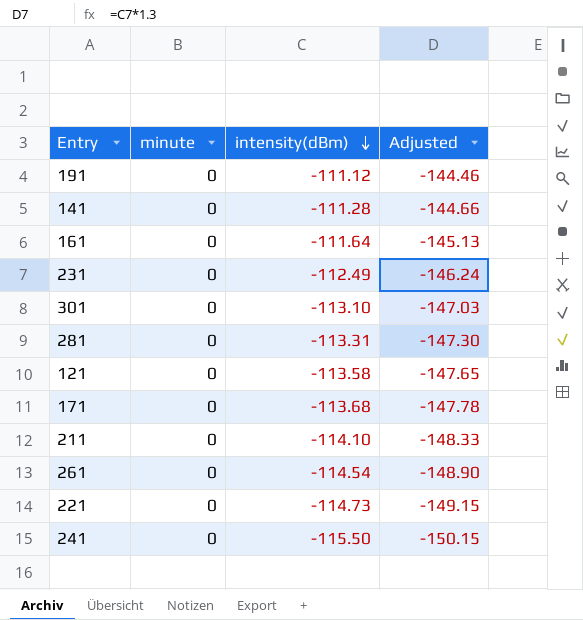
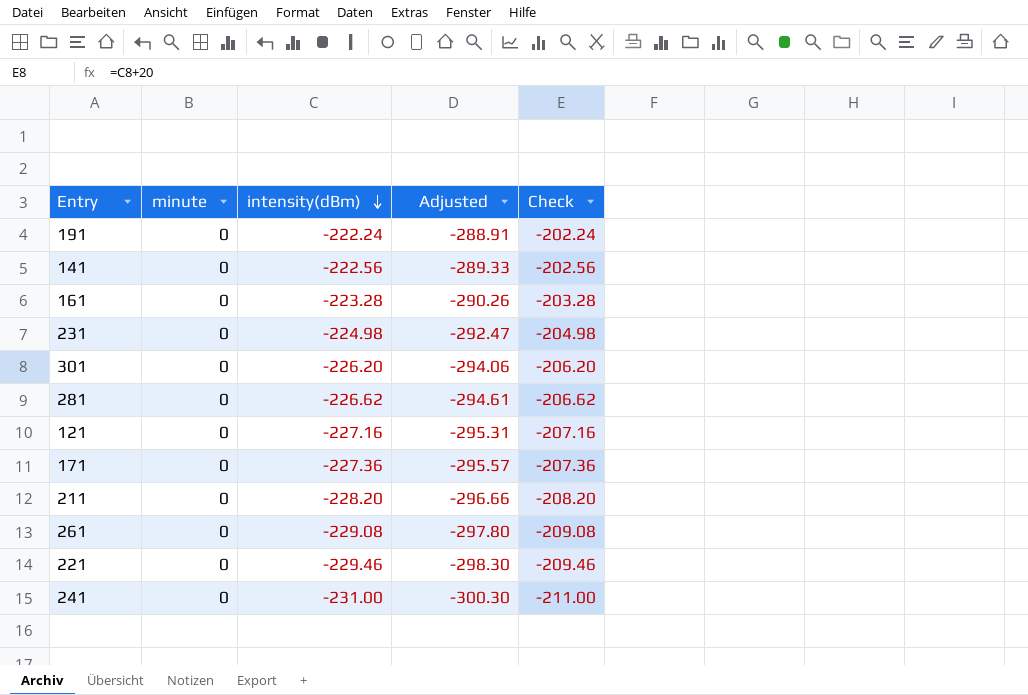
column Check | formula: none -> [intensity(dBm)] + 20
191 | intensity(dBm): -111.12 -> -222.24
191 | Adjusted: -144.46 -> -288.91
141 | intensity(dBm): -111.28 -> -222.56
141 | Adjusted: -144.66 -> -289.33
161 | intensity(dBm): -111.64 -> -223.28
161 | Adjusted: -145.13 -> -290.26
231 | intensity(dBm): -112.49 -> -224.98
231 | Adjusted: -146.24 -> -292.47
301 | intensity(dBm): -113.10 -> -226.20
301 | Adjusted: -147.03 -> -294.06
281 | intensity(dBm): -113.31 -> -226.62
281 | Adjusted: -147.30 -> -294.61
121 | intensity(dBm): -113.58 -> -227.16
121 | Adjusted: -147.65 -> -295.31
171 | intensity(dBm): -113.68 -> -227.36
171 | Adjusted: -147.78 -> -295.57
211 | intensity(dBm): -114.10 -> -228.20
211 | Adjusted: -148.33 -> -296.66
261 | intensity(dBm): -114.54 -> -229.08
261 | Adjusted: -148.90 -> -297.80
221 | intensity(dBm): -114.73 -> -229.46
221 | Adjusted: -149.15 -> -298.30
241 | intensity(dBm): -115.50 -> -231.00
241 | Adjusted: -150.15 -> -300.30

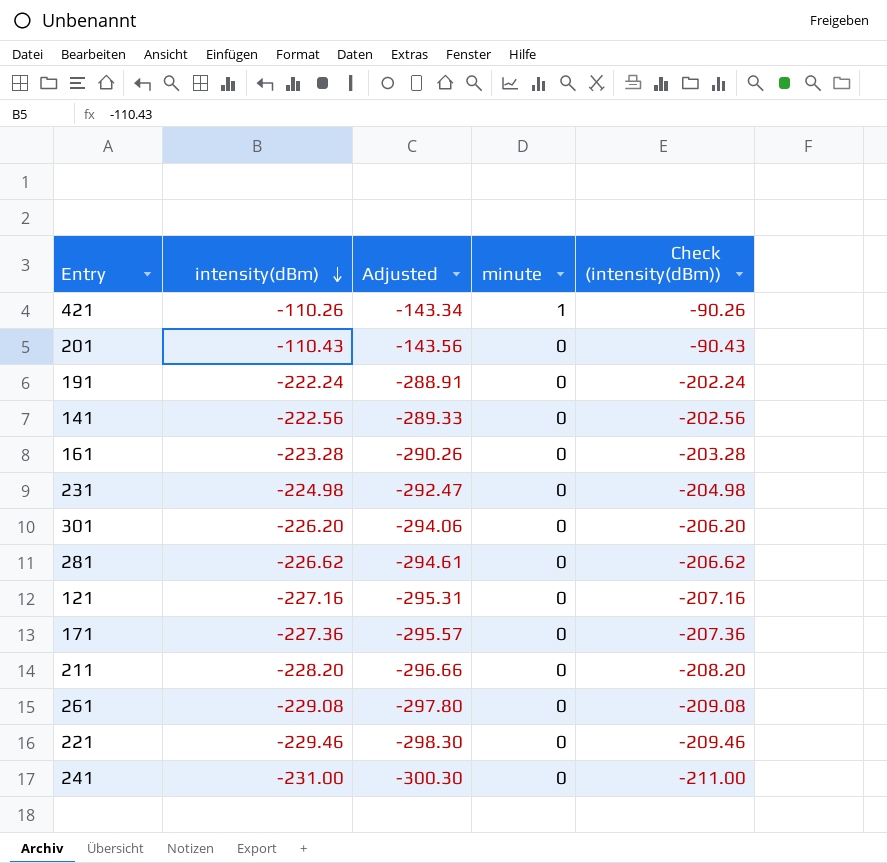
column minute | position: 2 -> 4
column name: Check -> Check (intensity(dBm))
row 421: none -> -110.26 | -143.34 | 1 | -90.26
row 201: none -> -110.43 | -143.56 | 0 | -90.43

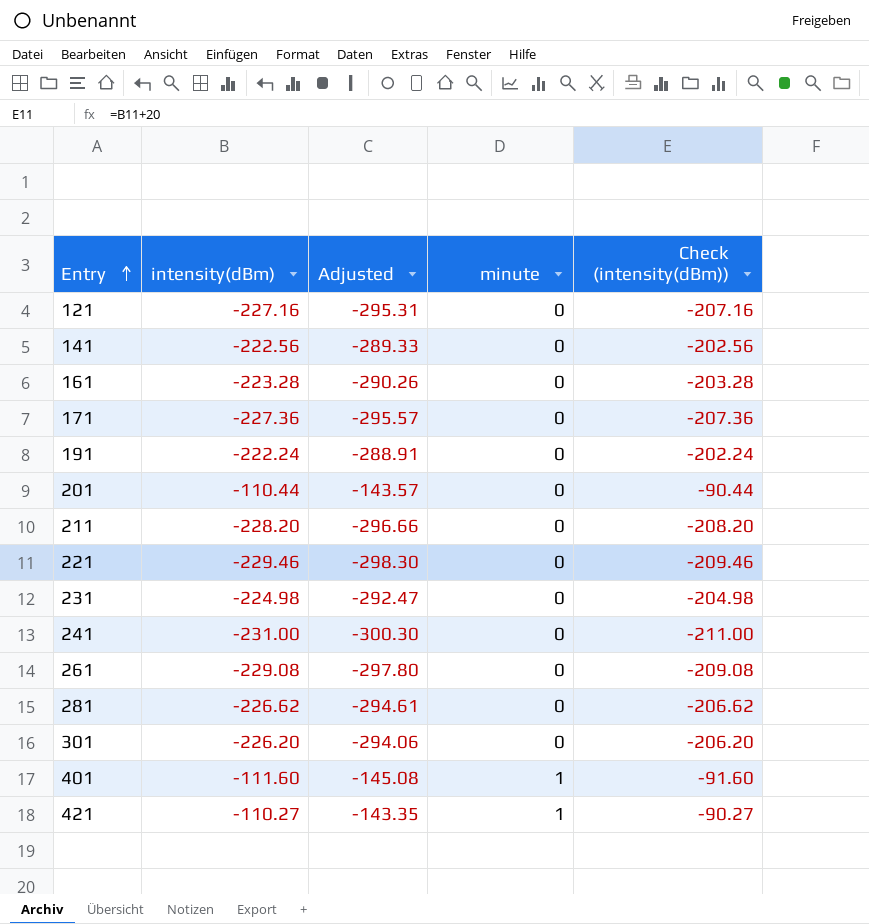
row order: intensity(dBm) descending -> Entry ascending
201 | intensity(dBm): -110.43 -> -110.44
201 | Adjusted: -143.56 -> -143.57
201 | Check (intensity(dBm)): -90.43 -> -90.44
row 401: none -> -111.60 | -145.08 | 1 | -91.60
421 | intensity(dBm): -110.26 -> -110.27
421 | Adjusted: -143.34 -> -143.35
421 | Check (intensity(dBm)): -90.26 -> -90.27

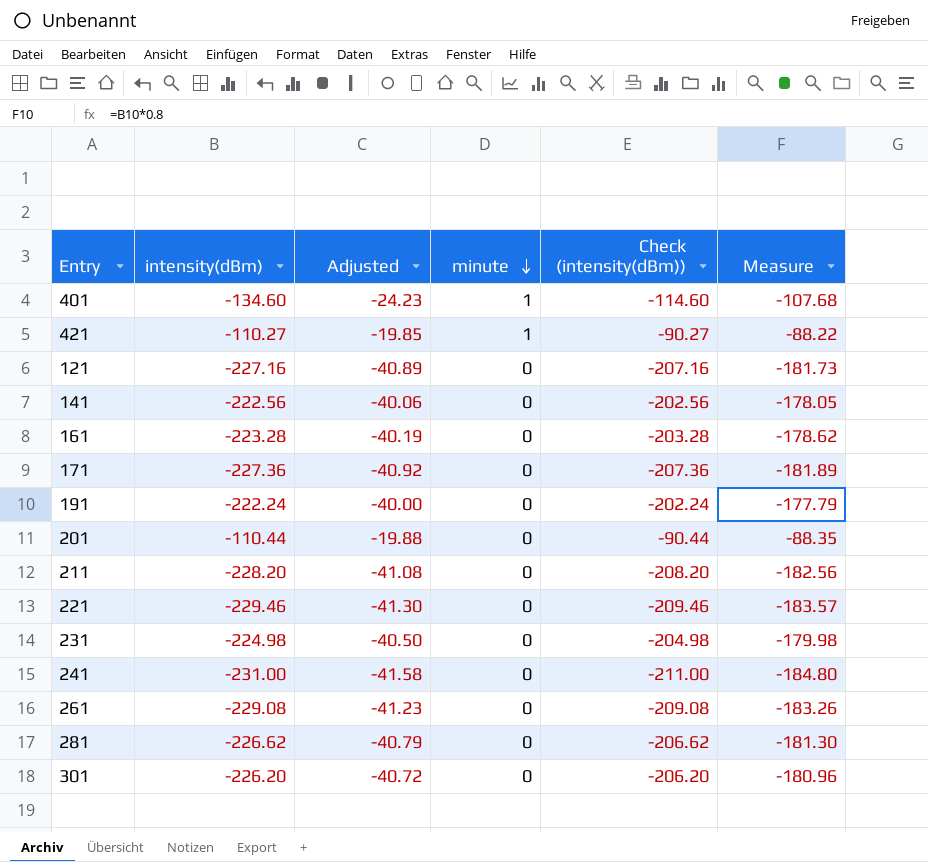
row order: Entry ascending -> minute descending
column Adjusted | formula: [intensity(dBm)] * 1.3 -> [intensity(dBm)] * 0.18
column Measure | formula: none -> [intensity(dBm)] * 0.8
401 | intensity(dBm): -111.60 -> -134.60
401 | Check (intensity(dBm)): -91.60 -> -114.60

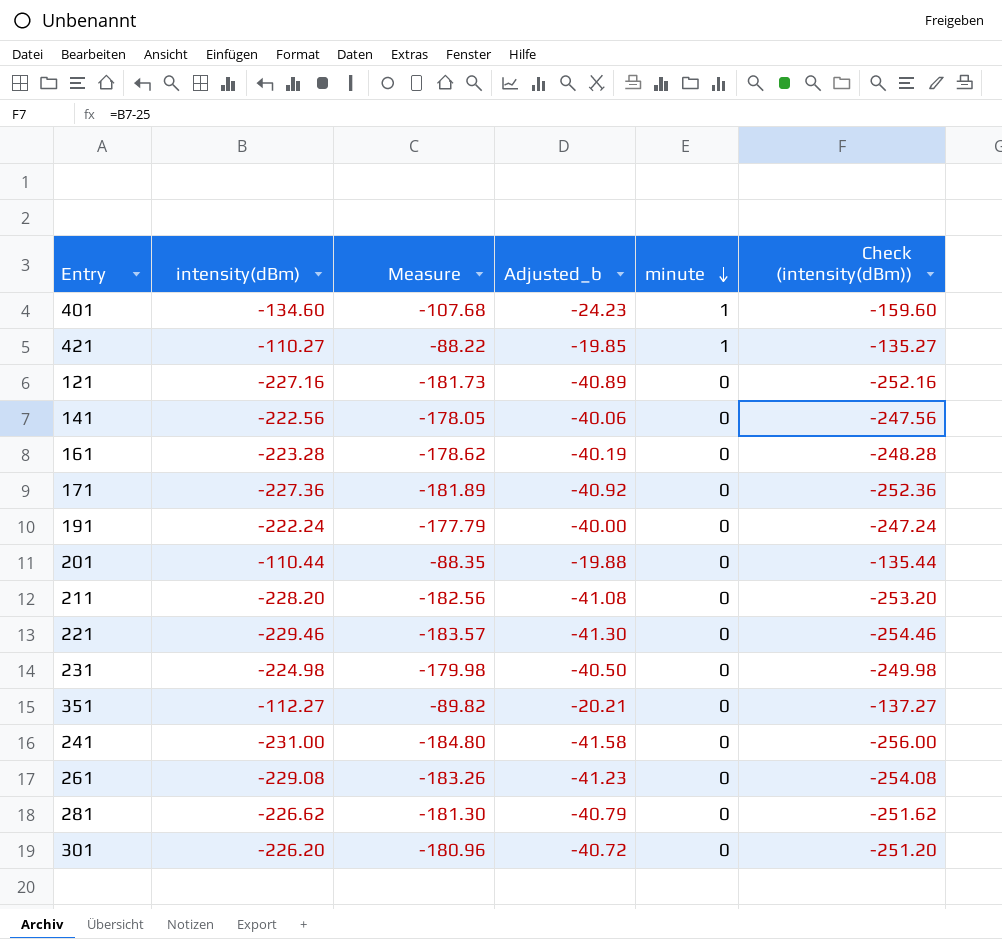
column Measure | position: 6 -> 3
column name: Adjusted -> Adjusted_b
column Check (intensity(dBm)) | formula: [intensity(dBm)] + 20 -> [intensity(dBm)] - 25
row 351: none -> -112.27 | -89.82 | -20.21 | 0 | -137.27

